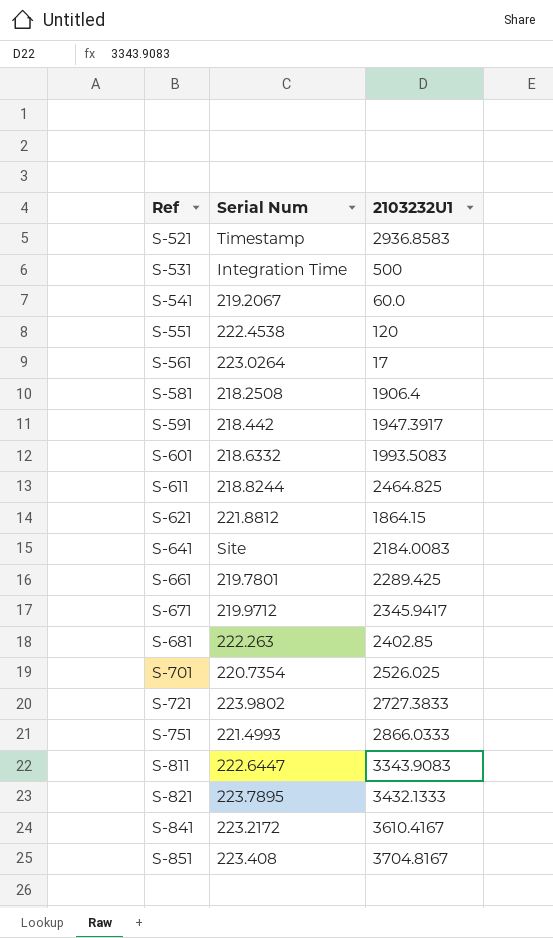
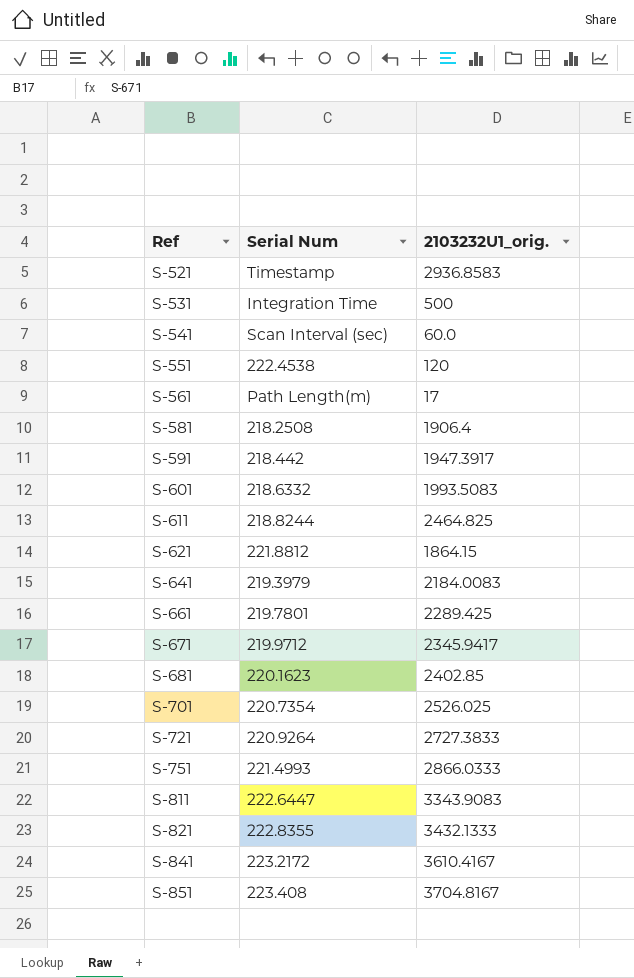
column name: 2103232U1 -> 2103232U1_orig.
S-541 | Serial Num: 219.2067 -> Scan Interval (sec)
S-561 | Serial Num: 223.0264 -> Path Length(m)
S-641 | Serial Num: Site -> 219.3979
S-681 | Serial Num: 222.263 -> 220.1623
S-721 | Serial Num: 223.9802 -> 220.9264
S-821 | Serial Num: 223.7895 -> 222.8355

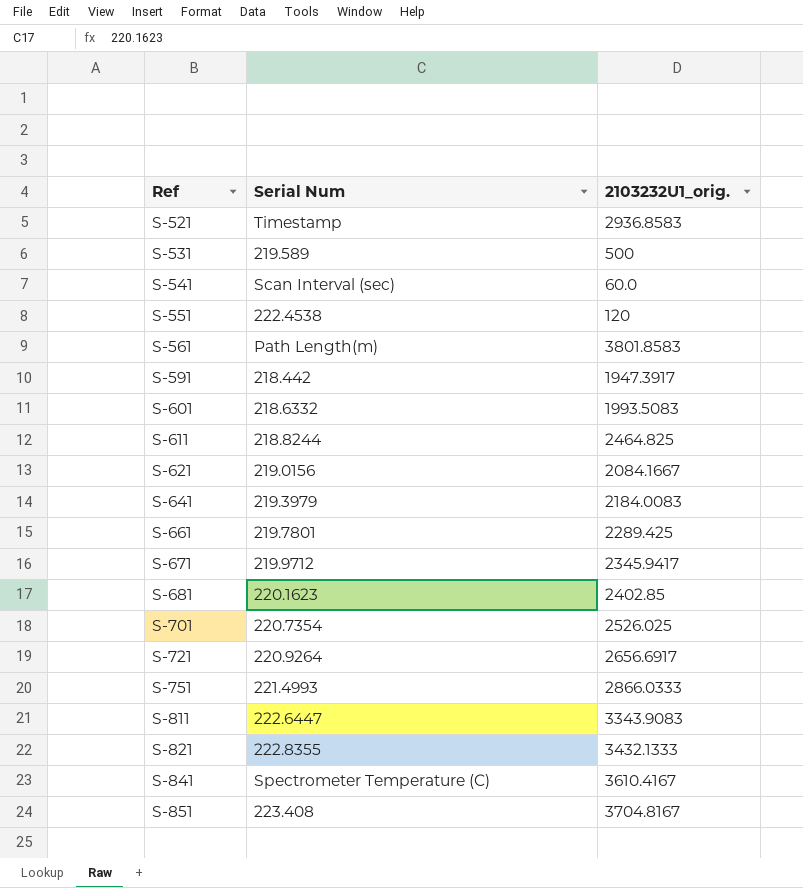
row S-581: 218.2508 | 1906.4 -> none
S-531 | Serial Num: Integration Time -> 219.589
S-561 | 2103232U1_orig.: 17 -> 3801.8583
S-621 | Serial Num: 221.8812 -> 219.0156
S-621 | 2103232U1_orig.: 1864.15 -> 2084.1667
S-721 | 2103232U1_orig.: 2727.3833 -> 2656.6917
S-841 | Serial Num: 223.2172 -> Spectrometer Temperature (C)

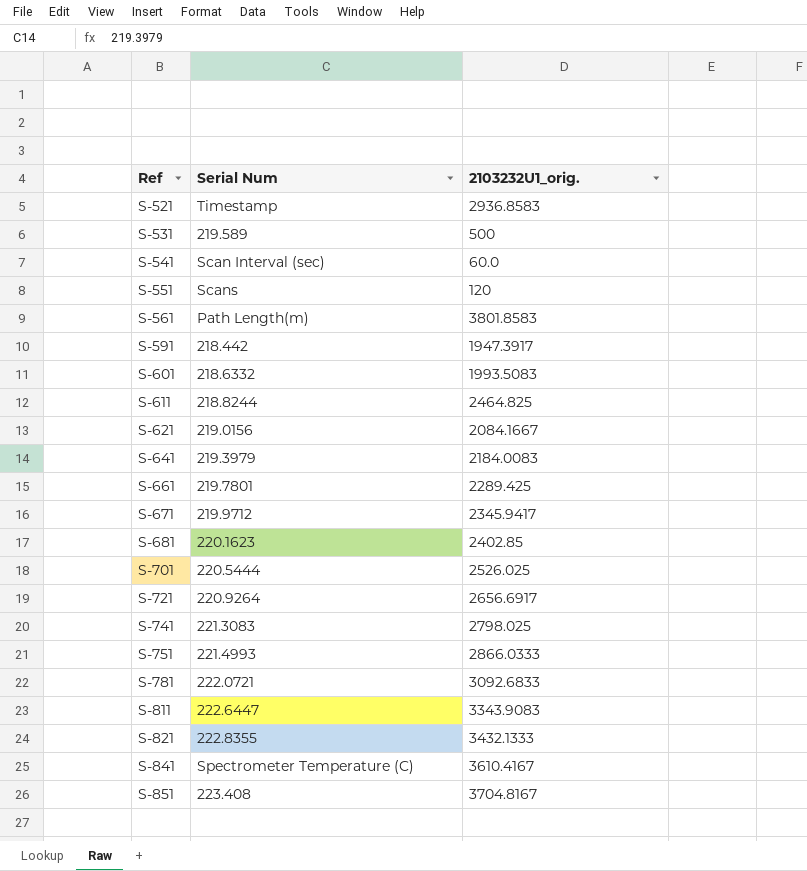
S-551 | Serial Num: 222.4538 -> Scans
S-701 | Serial Num: 220.7354 -> 220.5444
row S-741: none -> 221.3083 | 2798.025
row S-781: none -> 222.0721 | 3092.6833

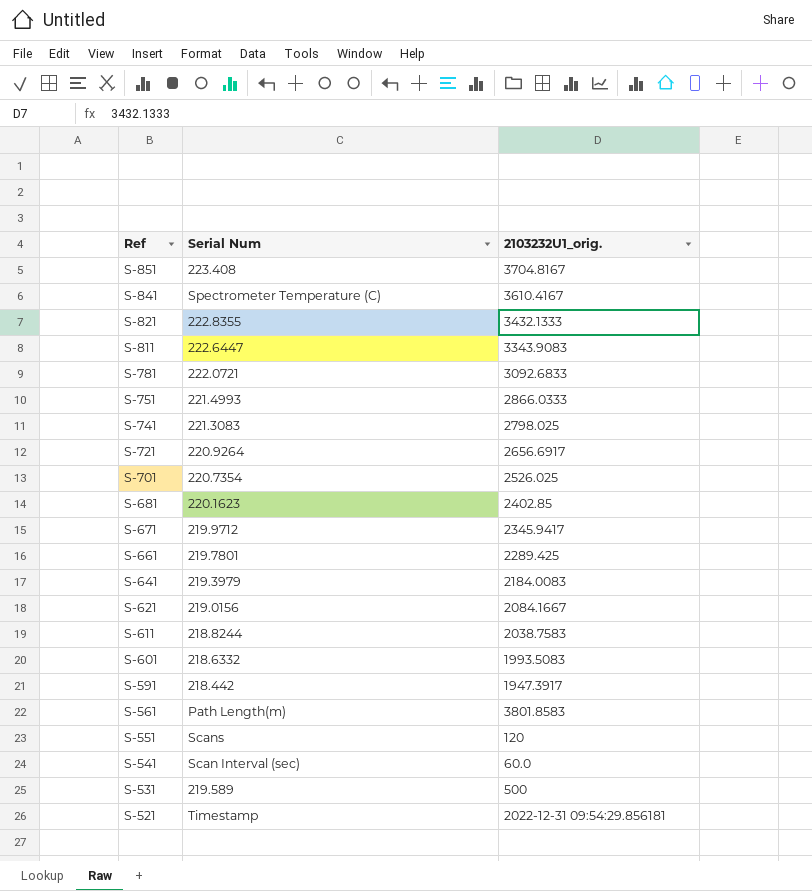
row order: Ref ascending -> Ref descending
S-701 | Serial Num: 220.5444 -> 220.7354
S-611 | 2103232U1_orig.: 2464.825 -> 2038.7583
S-521 | 2103232U1_orig.: 2936.8583 -> 2022-12-31 09:54:29.856181

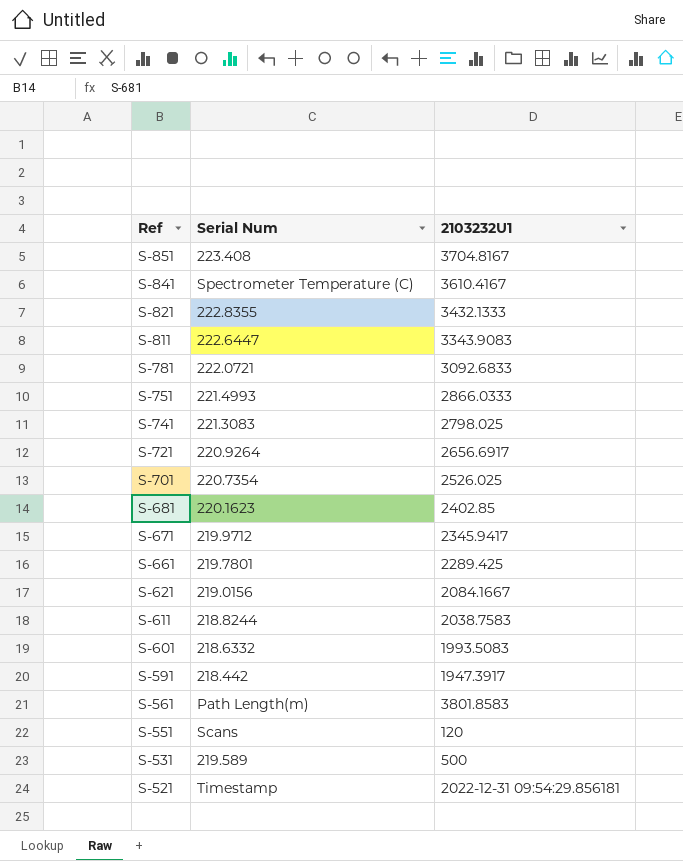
column name: 2103232U1_orig. -> 2103232U1
row S-641: 219.3979 | 2184.0083 -> none
row S-541: Scan Interval (sec) | 60.0 -> none

